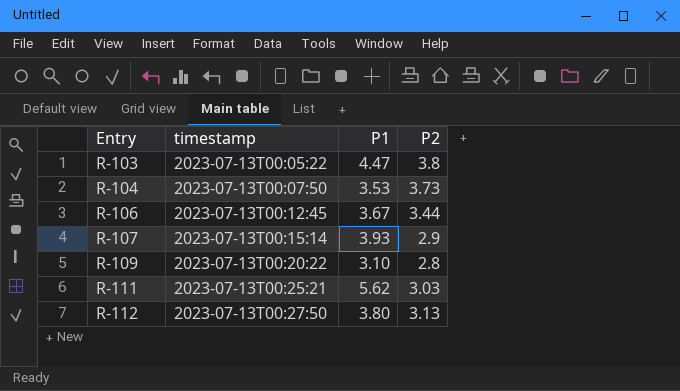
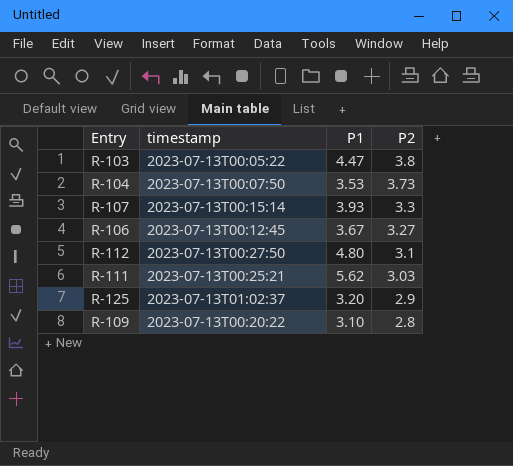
row order: Entry ascending -> P2 descending
R-107 | P2: 2.9 -> 3.3
R-106 | P2: 3.44 -> 3.27
R-112 | P1: 3.80 -> 4.80
R-112 | P2: 3.13 -> 3.1
row R-125: none -> 2023-07-13T01:02:37 | 3.20 | 2.9

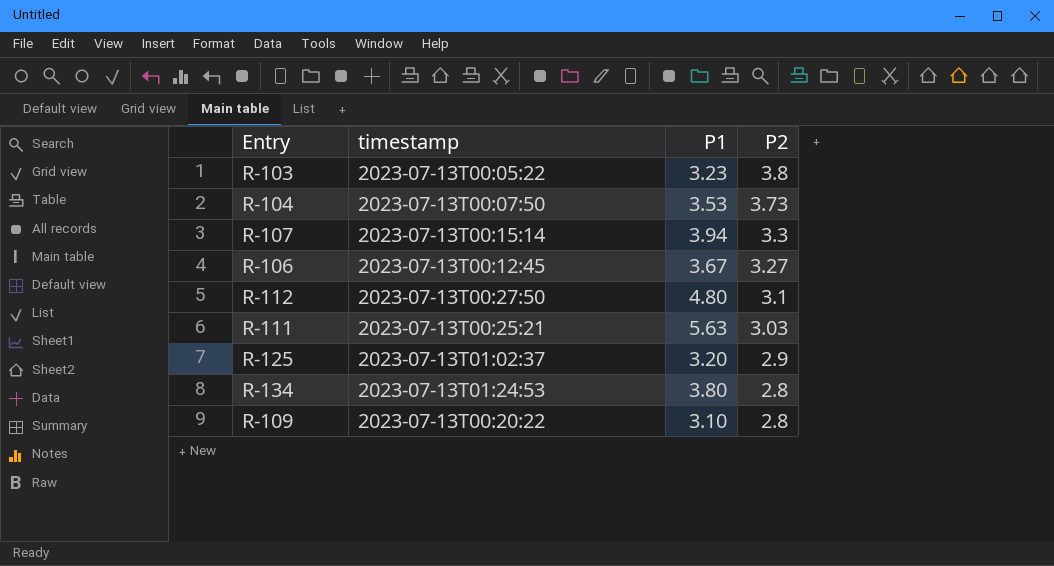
R-103 | P1: 4.47 -> 3.23
R-107 | P1: 3.93 -> 3.94
R-111 | P1: 5.62 -> 5.63
row R-134: none -> 2023-07-13T01:24:53 | 3.80 | 2.8

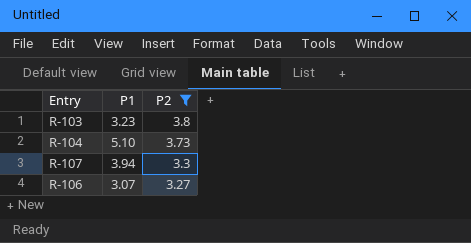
filter: none -> P2 >= 3.27
column timestamp | position: 2 -> none
R-104 | P1: 3.53 -> 5.10
R-106 | P1: 3.67 -> 3.07

